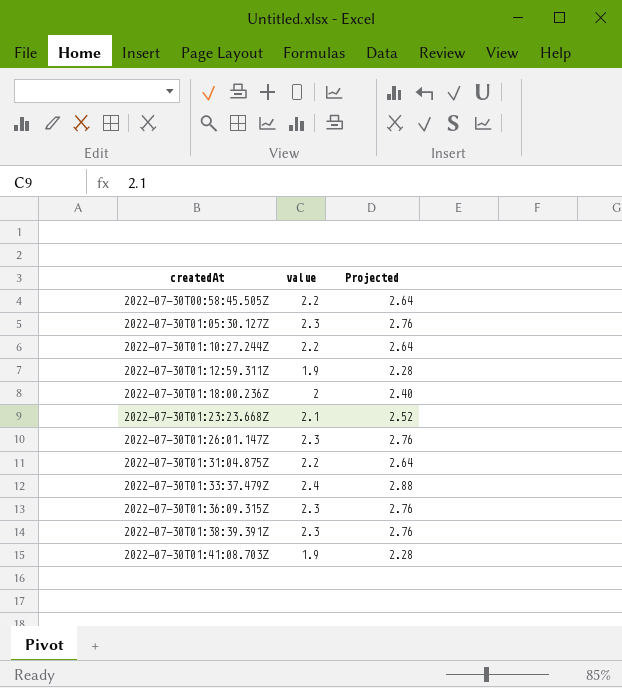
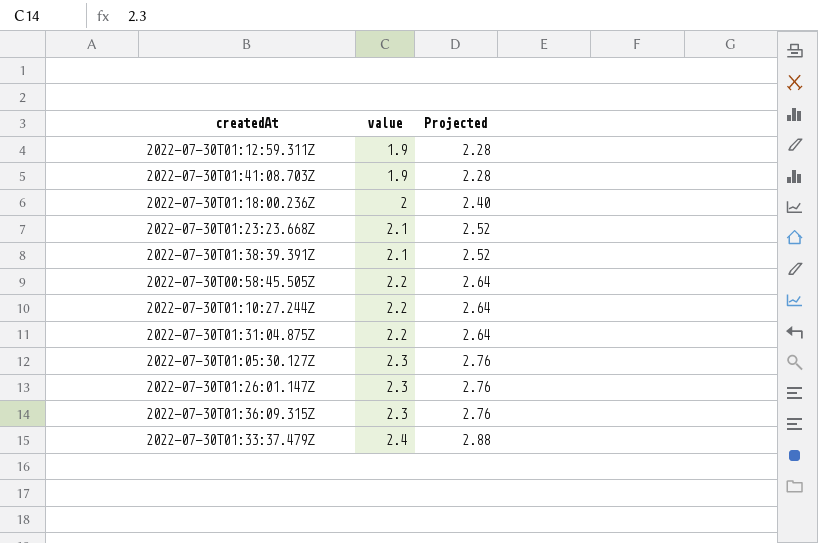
row order: createdAt ascending -> value ascending
2022-07-30T01:38:39.391Z | value: 2.3 -> 2.1
2022-07-30T01:38:39.391Z | Projected: 2.76 -> 2.52

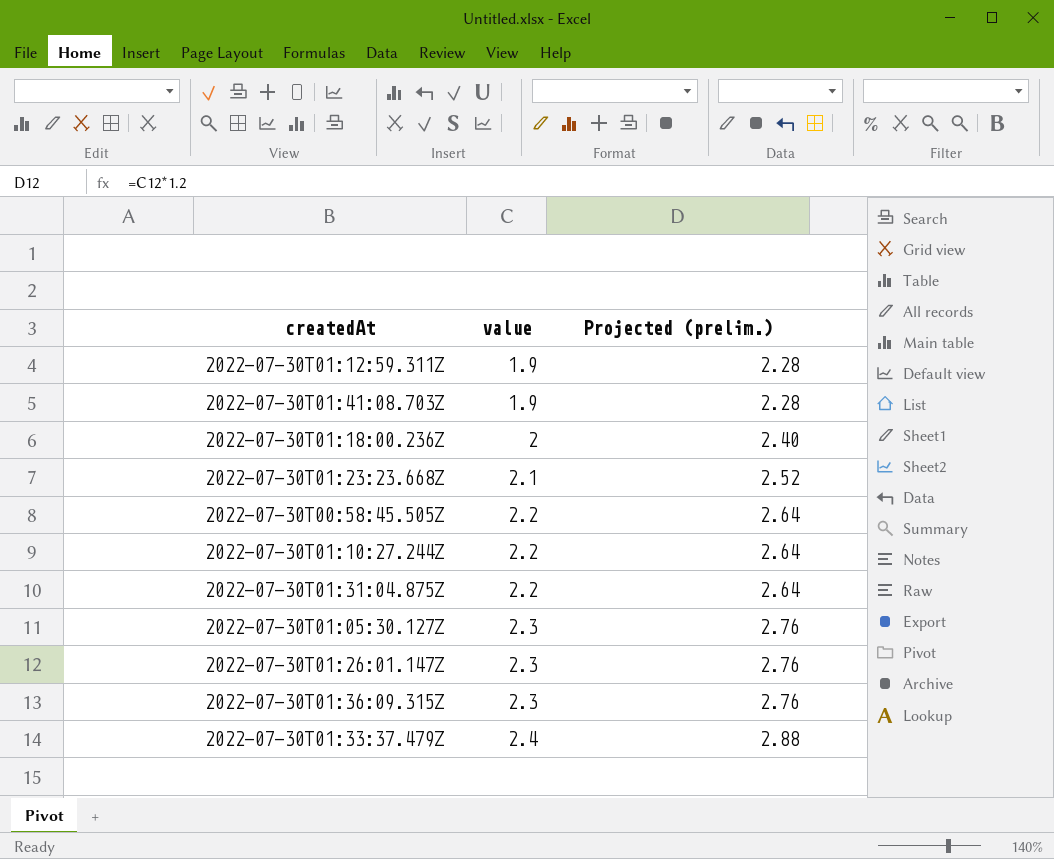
column name: Projected -> Projected (prelim.)
row 2022-07-30T01:38:39.391Z: 2.1 | 2.52 -> none

